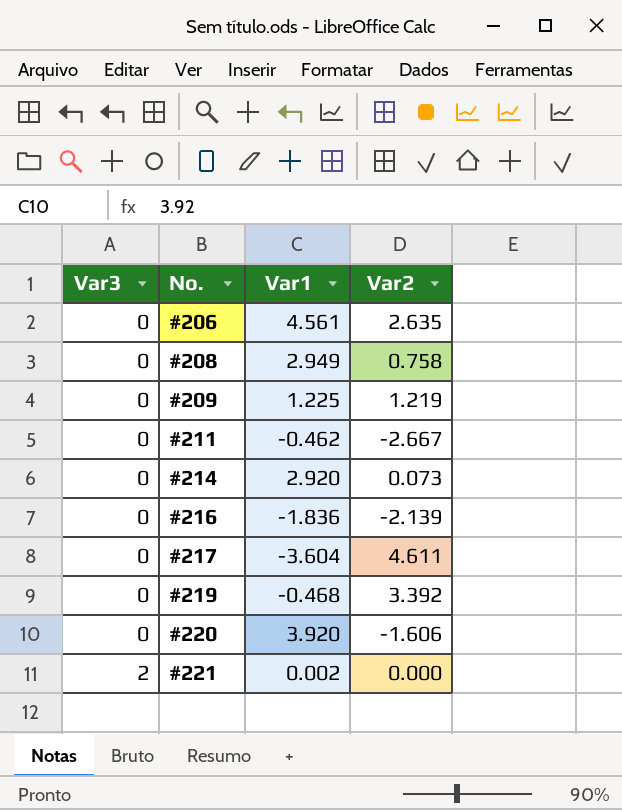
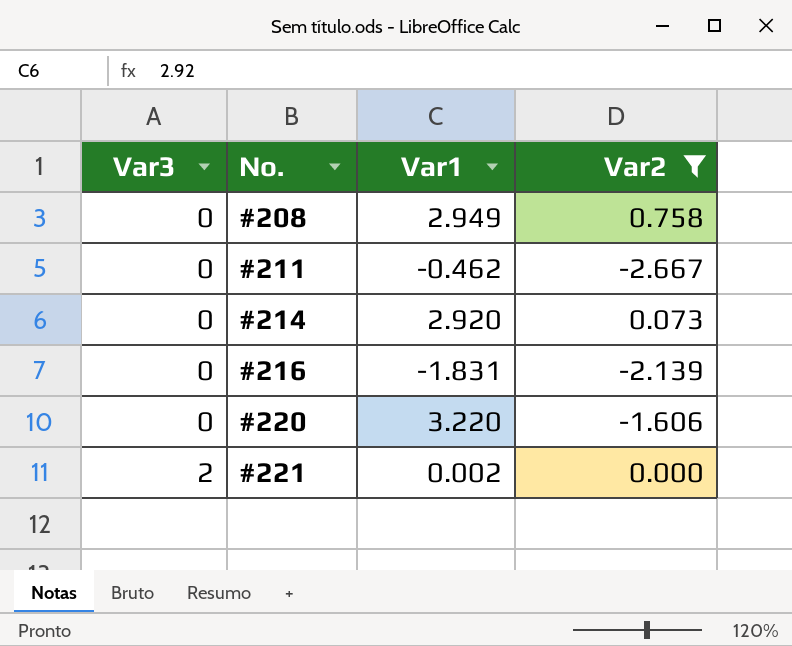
filter: none -> Var2 <= 0.758
#216 | Var1: -1.836 -> -1.831
#220 | Var1: 3.920 -> 3.220

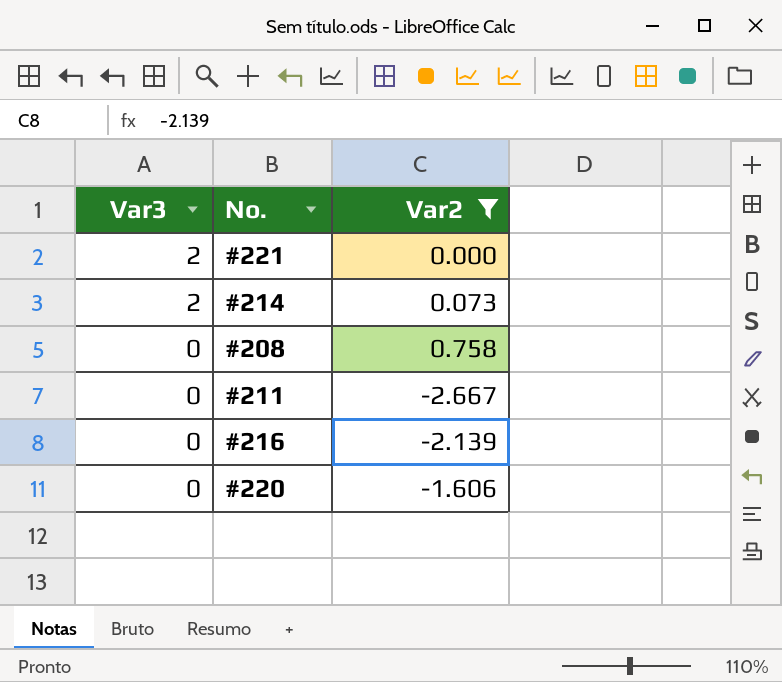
row order: Var3 ascending -> Var3 descending
column Var1 | position: 3 -> none
#214 | Var3: 0 -> 2

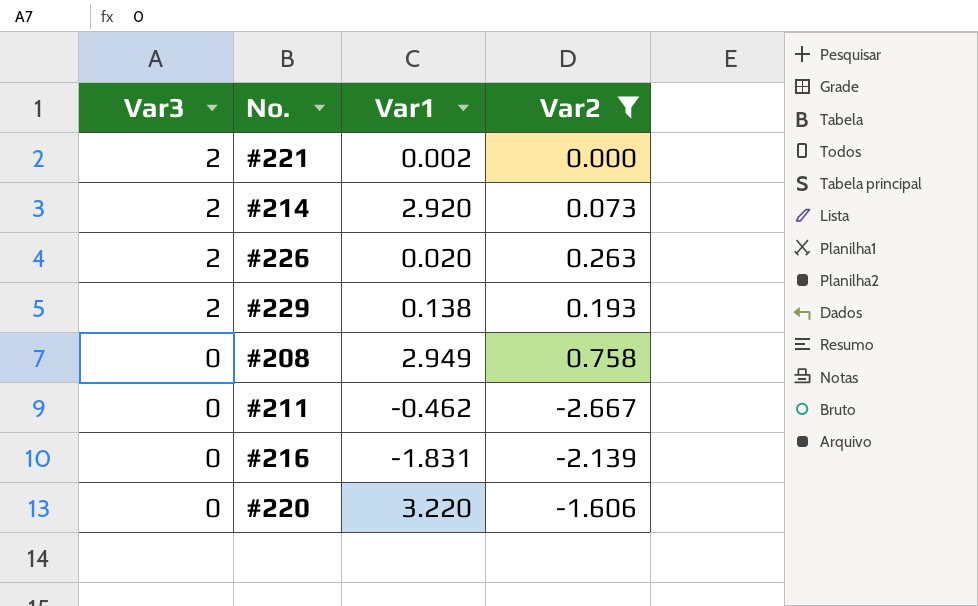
column Var1 | position: none -> 3
row #226: none -> 2 | 0.020 | 0.263
row #229: none -> 2 | 0.138 | 0.193

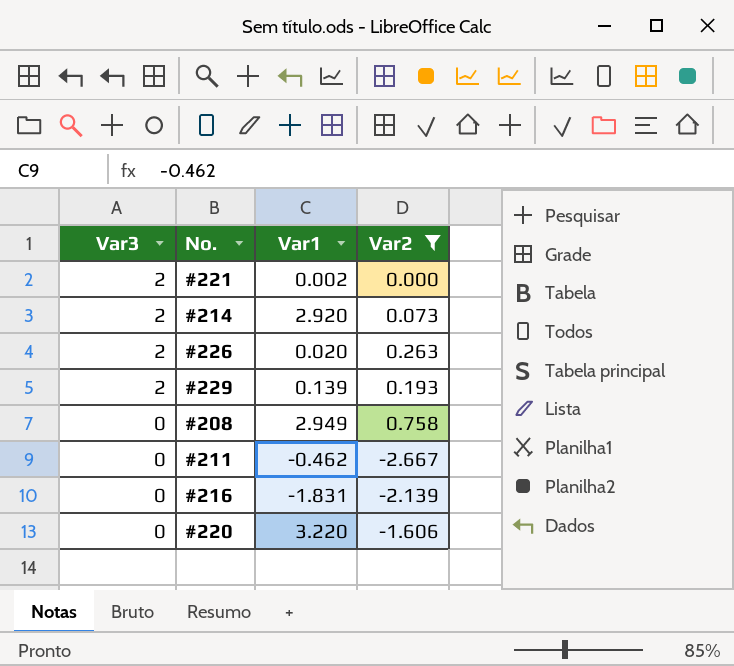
#229 | Var1: 0.138 -> 0.139

